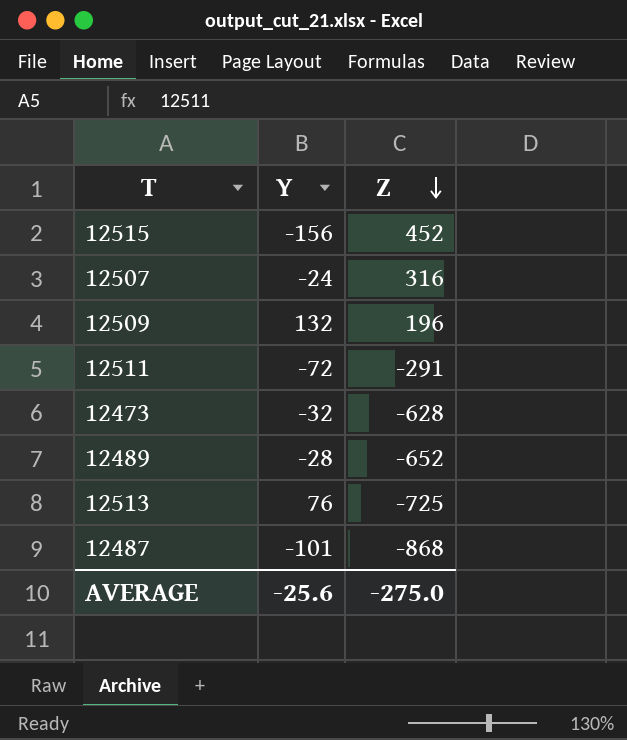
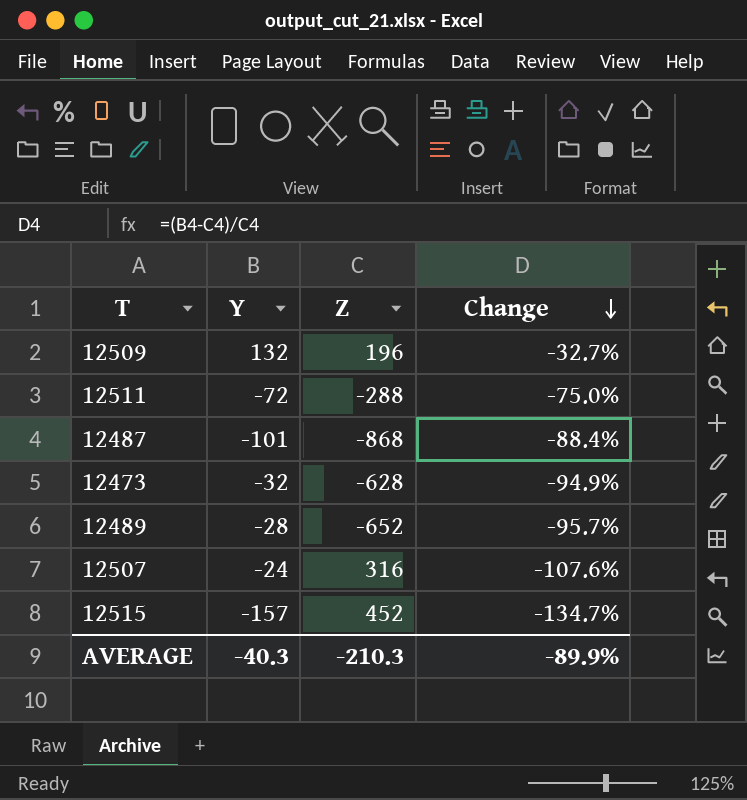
row order: Z descending -> Change descending
column Change | formula: none -> ([Y] - [Z]) / [Z]
row 12513: 76 | -725 -> none
12511 | Z: -291 -> -288
12515 | Y: -156 -> -157
AVERAGE | Y: -25.6 -> -40.3
AVERAGE | Z: -275.0 -> -210.3

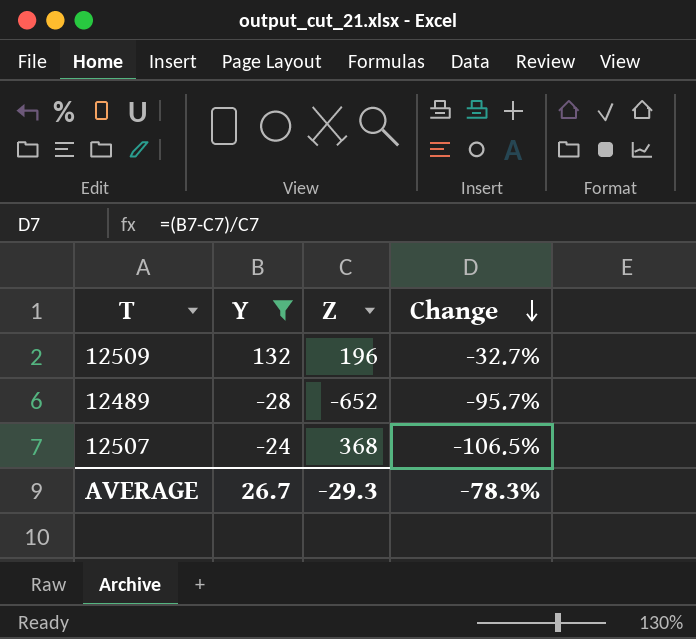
filter: none -> Y >= -28
12507 | Z: 316 -> 368
12507 | Change: -107.6% -> -106.5%
AVERAGE | Y: -40.3 -> 26.7
AVERAGE | Z: -210.3 -> -29.3
AVERAGE | Change: -89.9% -> -78.3%

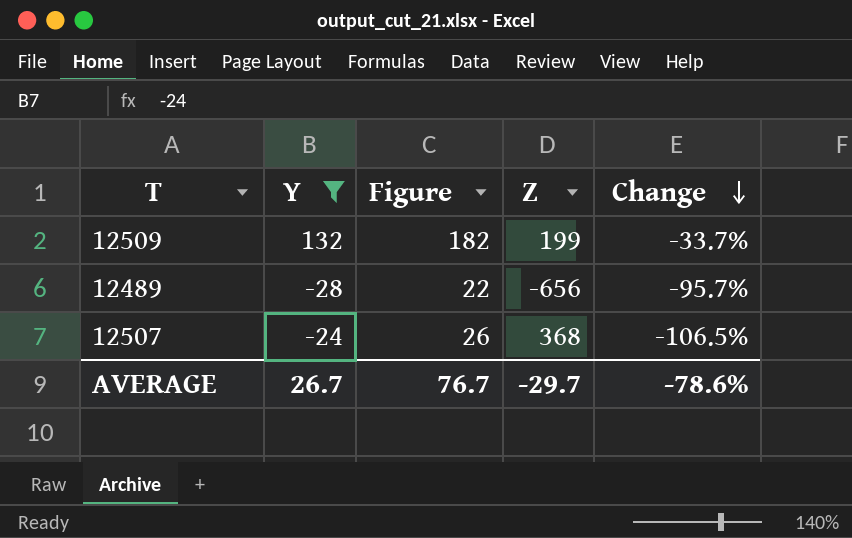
column Figure | formula: none -> [Y] + 50
12509 | Z: 196 -> 199
12509 | Change: -32.7% -> -33.7%
12489 | Z: -652 -> -656
AVERAGE | Z: -29.3 -> -29.7
AVERAGE | Change: -78.3% -> -78.6%

